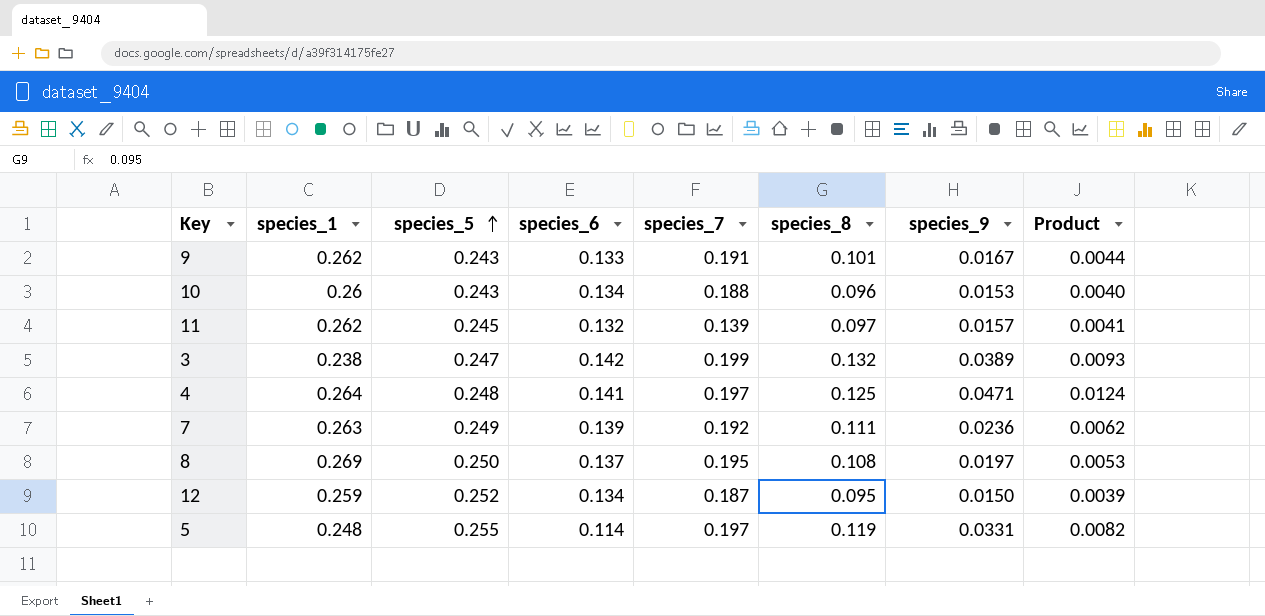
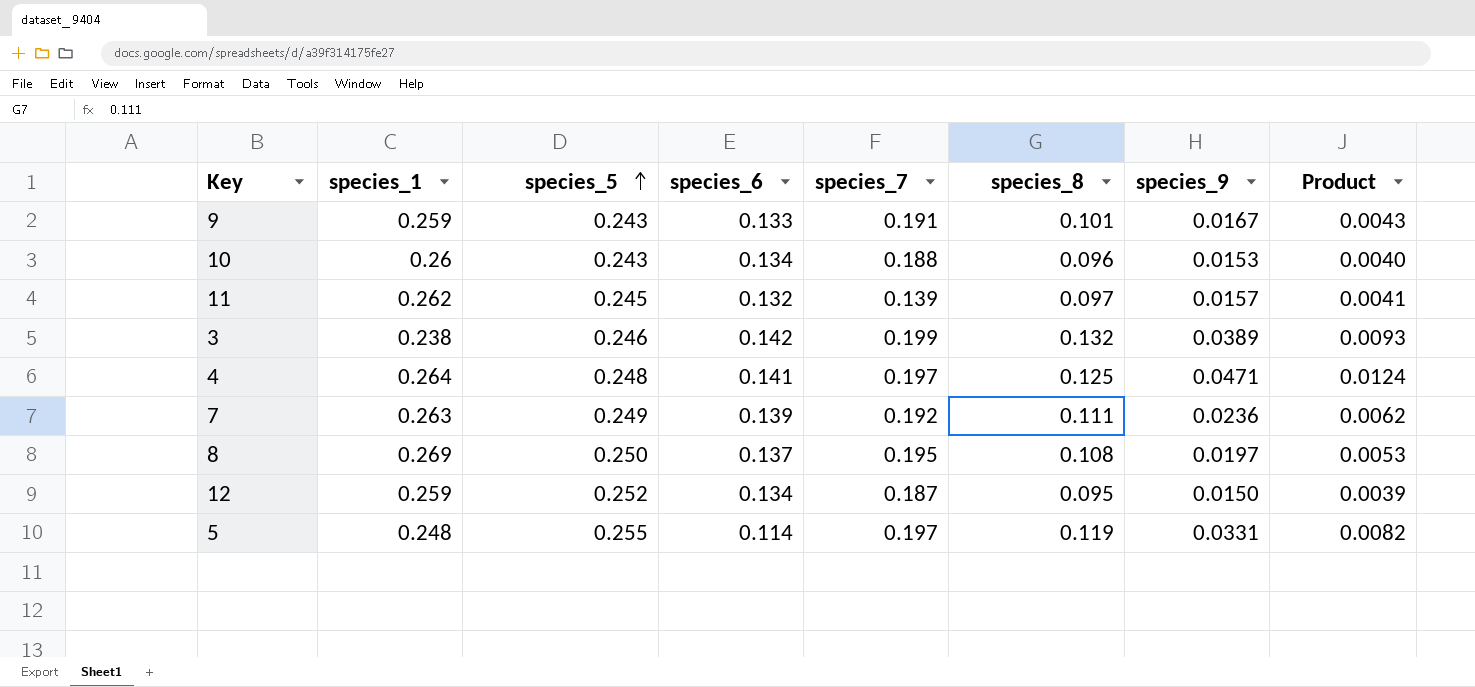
9 | species_1: 0.262 -> 0.259
9 | Product: 0.0044 -> 0.0043
3 | species_5: 0.247 -> 0.246

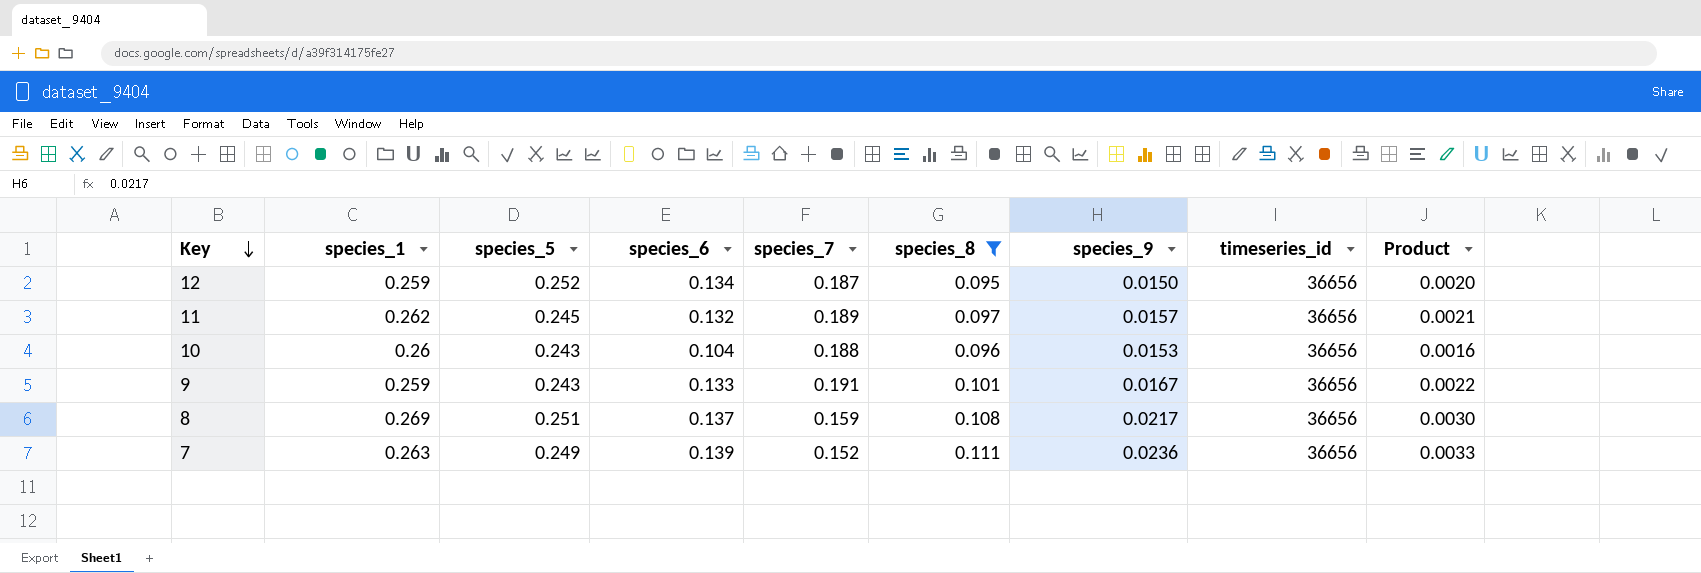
filter: none -> species_8 <= 0.111
row order: species_5 ascending -> Key descending
column timeseries_id | position: none -> 8
column Product | formula: [species_1] * [species_9] -> [species_6] * [species_9]
11 | species_7: 0.139 -> 0.189
10 | species_6: 0.134 -> 0.104
8 | species_5: 0.250 -> 0.251
8 | species_7: 0.195 -> 0.159
8 | species_9: 0.0197 -> 0.0217
7 | species_7: 0.192 -> 0.152

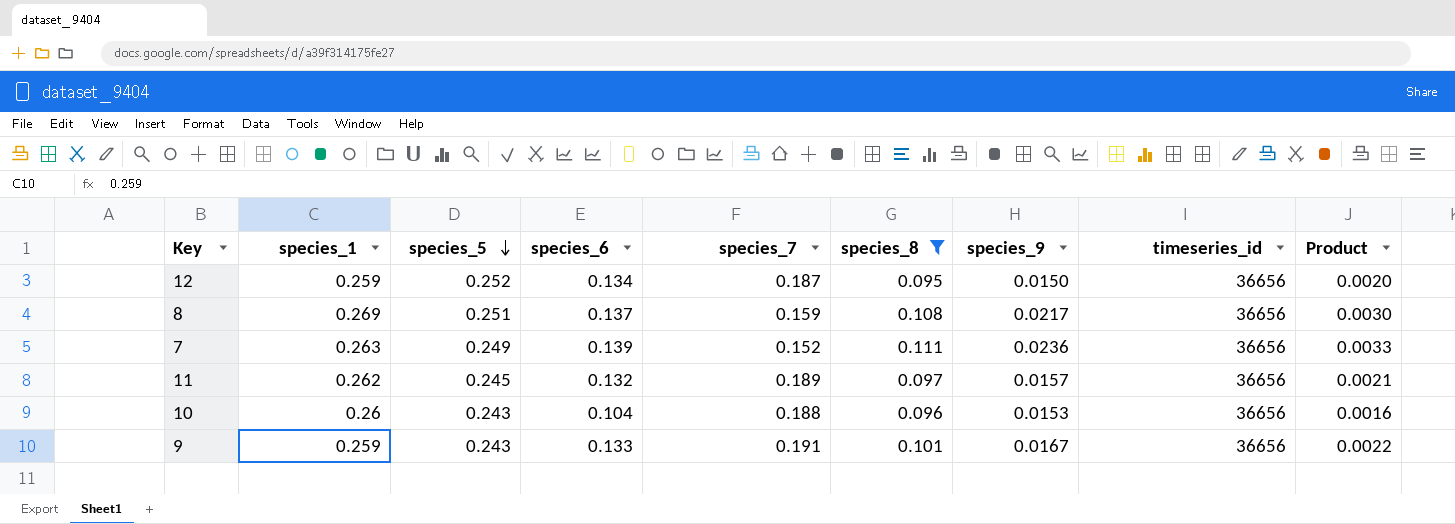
row order: Key descending -> species_5 descending

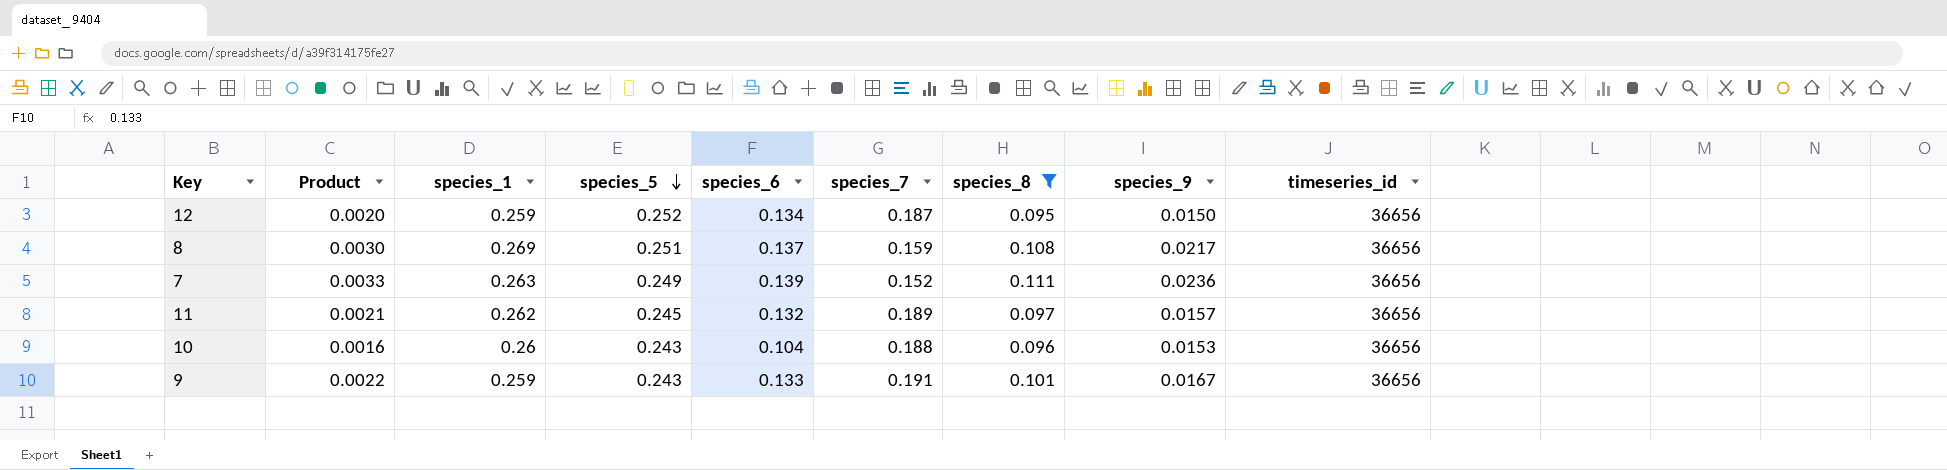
column Product | position: 9 -> 2

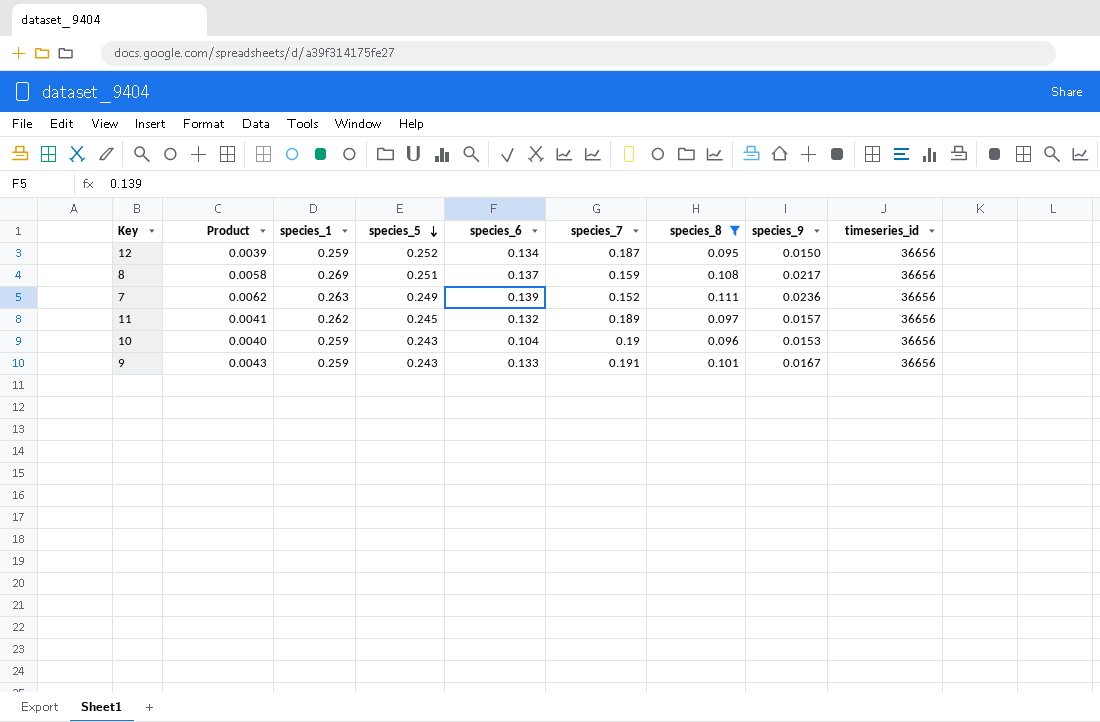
column Product | formula: [species_6] * [species_9] -> [species_1] * [species_9]
10 | species_1: 0.26 -> 0.259
10 | species_7: 0.188 -> 0.19

